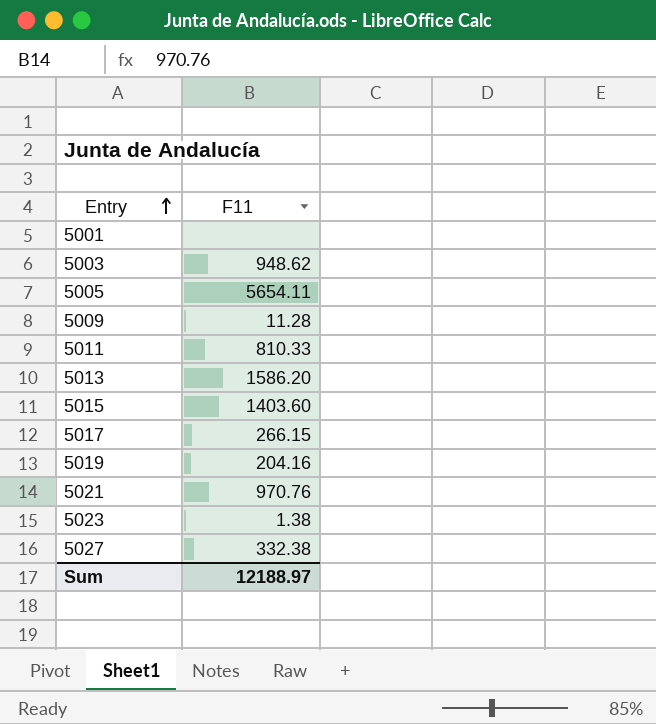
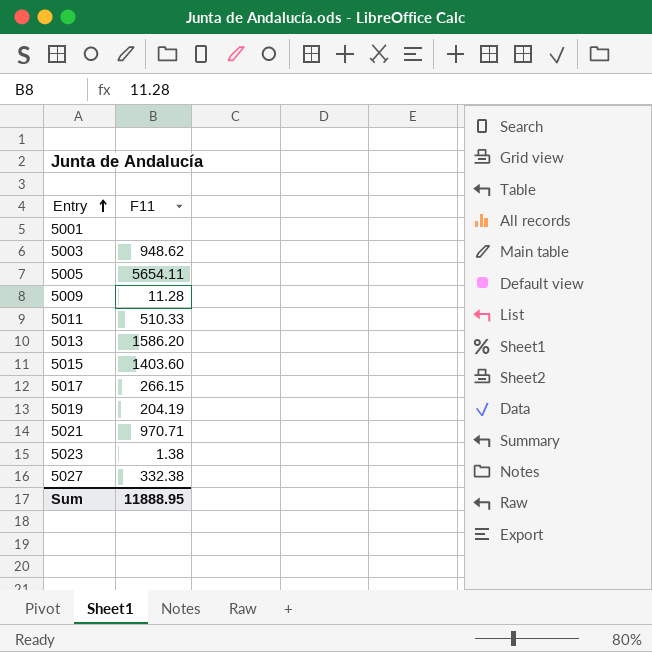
5011 | F11: 810.33 -> 510.33
5019 | F11: 204.16 -> 204.19
5021 | F11: 970.76 -> 970.71
Sum | F11: 12188.97 -> 11888.95

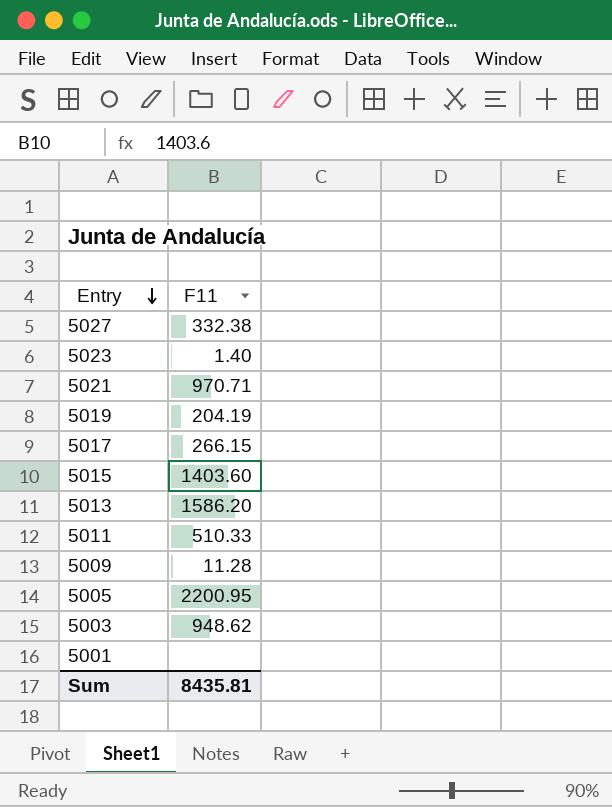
row order: Entry ascending -> Entry descending
5023 | F11: 1.38 -> 1.40
5005 | F11: 5654.11 -> 2200.95
Sum | F11: 11888.95 -> 8435.81

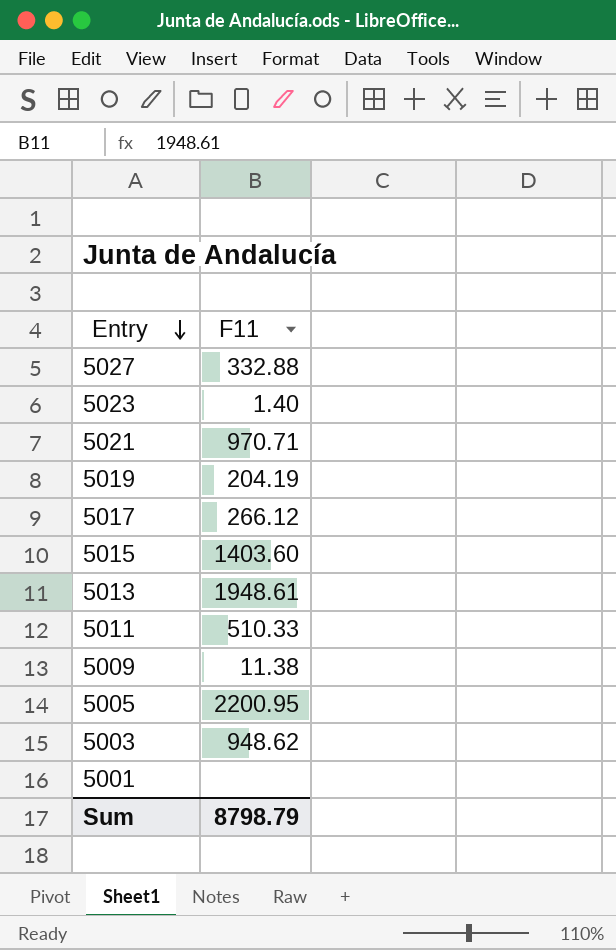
5027 | F11: 332.38 -> 332.88
5017 | F11: 266.15 -> 266.12
5013 | F11: 1586.20 -> 1948.61
5009 | F11: 11.28 -> 11.38
Sum | F11: 8435.81 -> 8798.79

